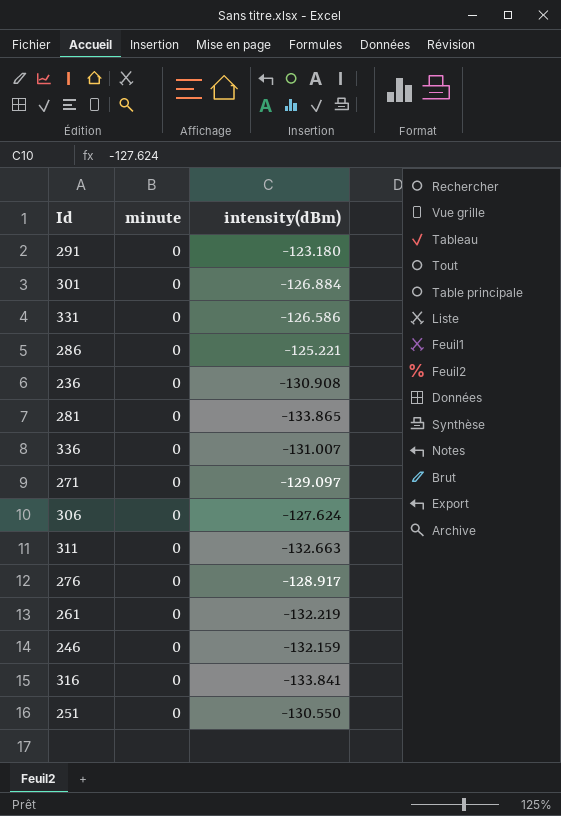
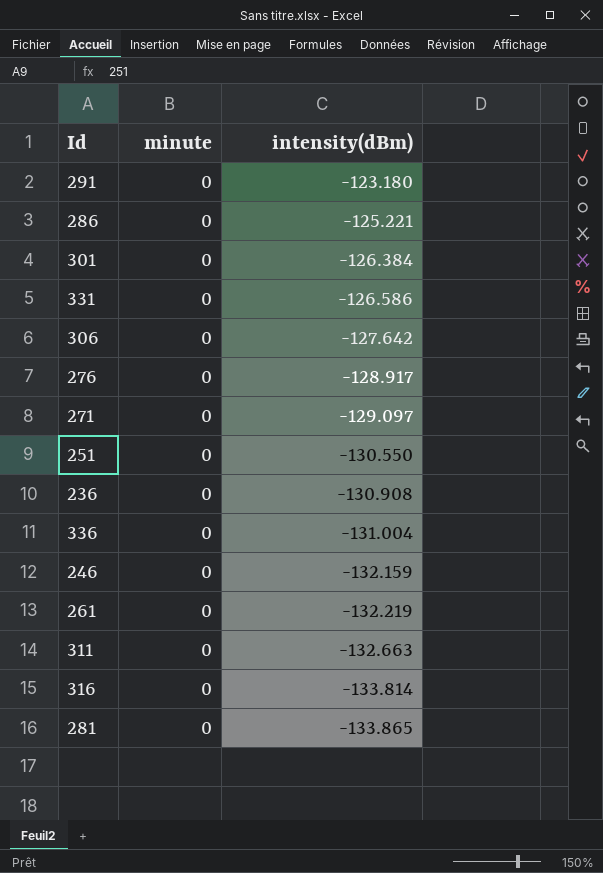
row order: none -> intensity(dBm) descending
301 | intensity(dBm): -126.884 -> -126.384
306 | intensity(dBm): -127.624 -> -127.642
336 | intensity(dBm): -131.007 -> -131.004
316 | intensity(dBm): -133.841 -> -133.814

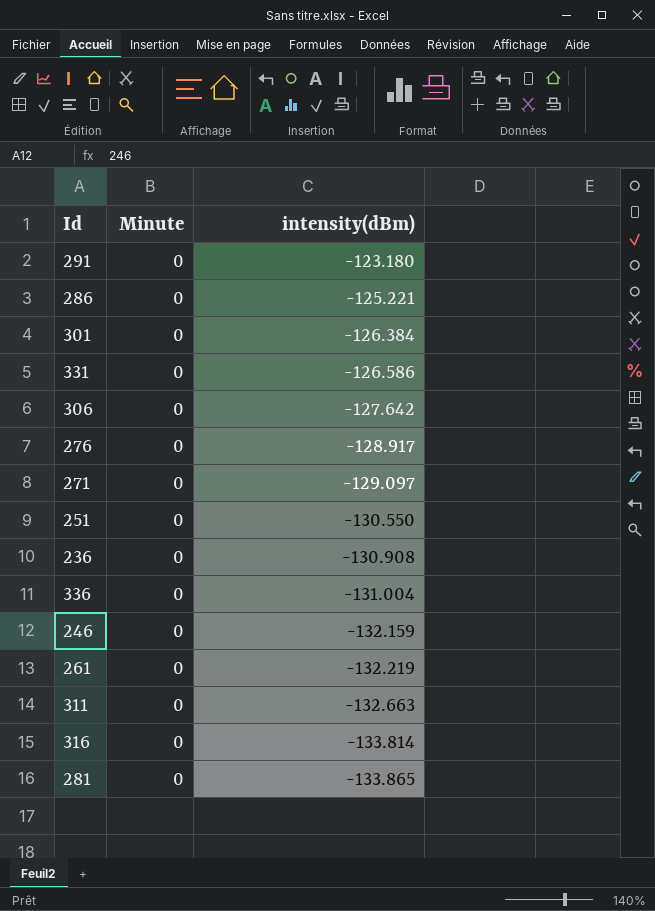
column name: minute -> Minute

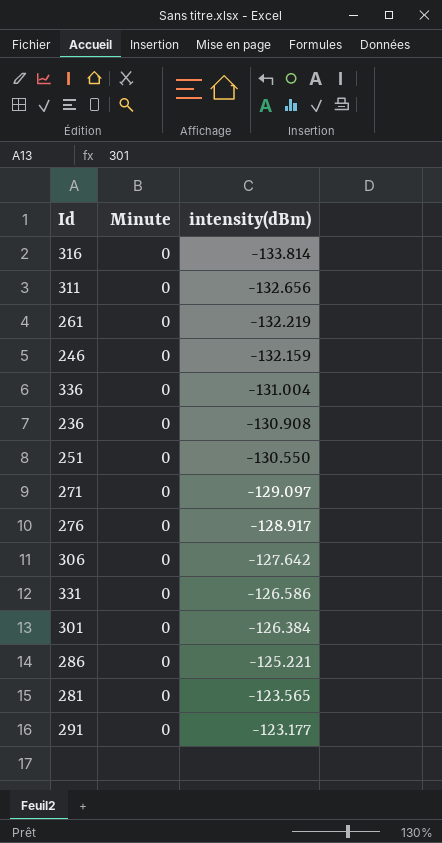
row order: intensity(dBm) descending -> intensity(dBm) ascending
311 | intensity(dBm): -132.663 -> -132.656
281 | intensity(dBm): -133.865 -> -123.565
291 | intensity(dBm): -123.180 -> -123.177

